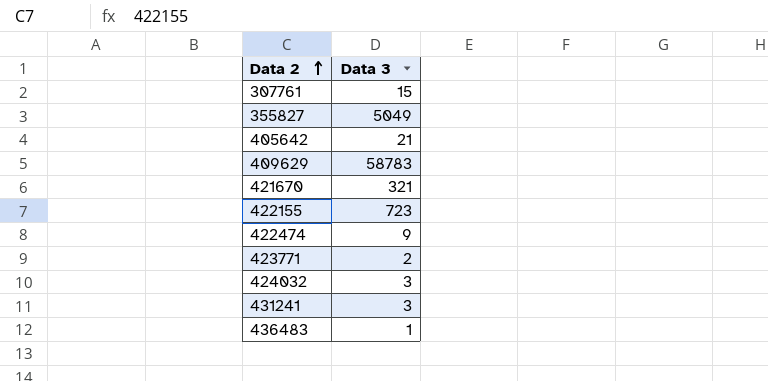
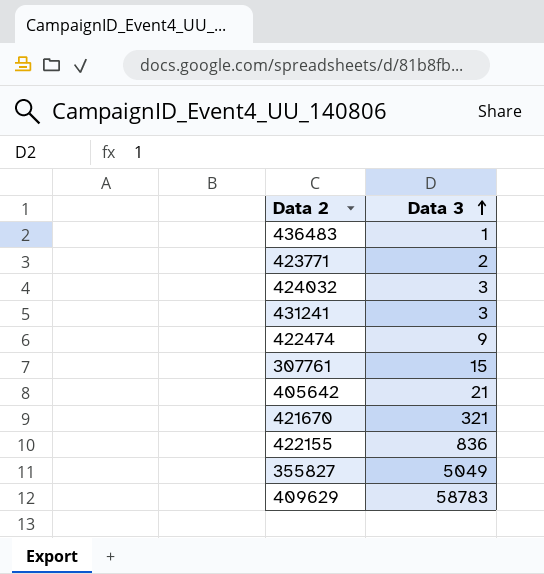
row order: Data 2 ascending -> Data 3 ascending
422155 | Data 3: 723 -> 836

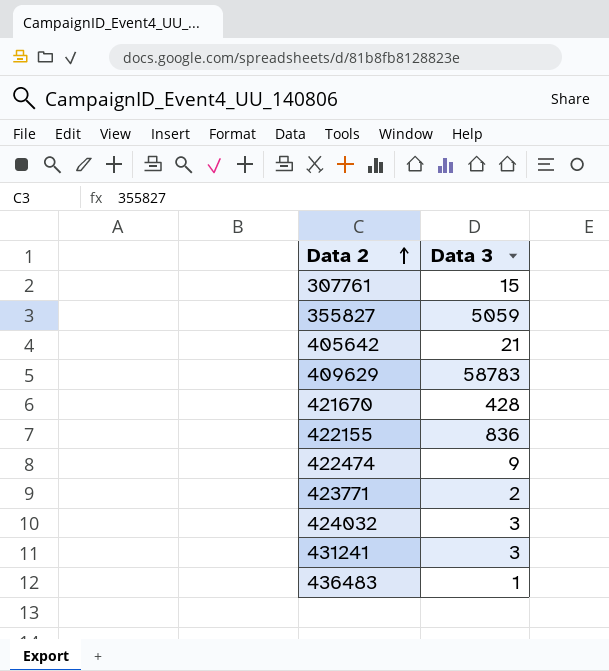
row order: Data 3 ascending -> Data 2 ascending
355827 | Data 3: 5049 -> 5059
421670 | Data 3: 321 -> 428

